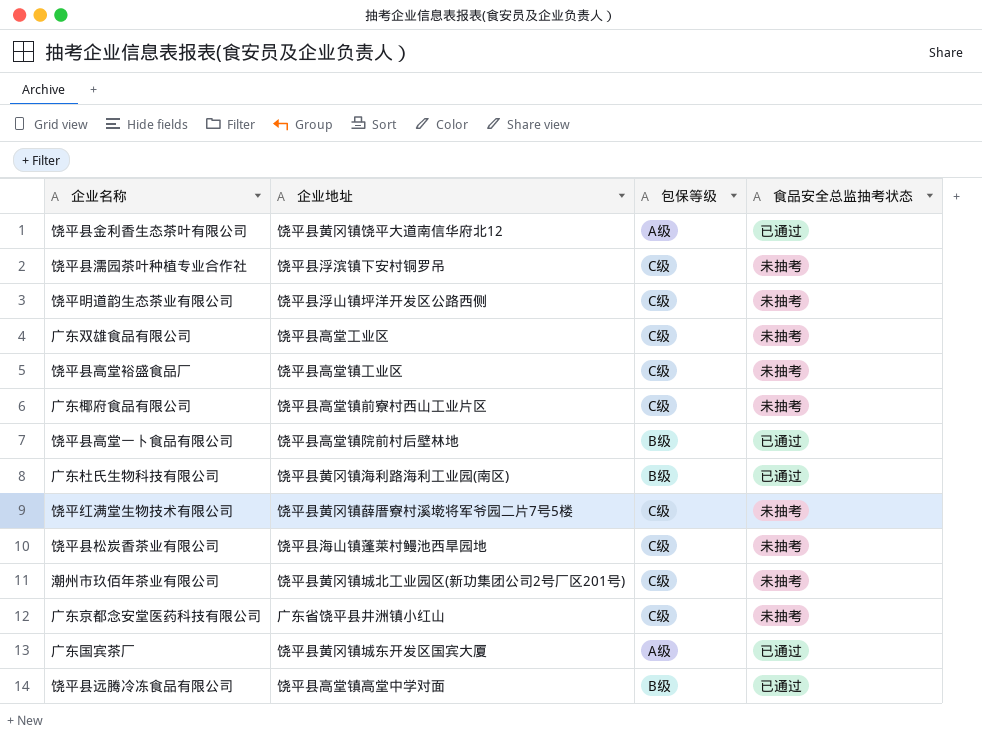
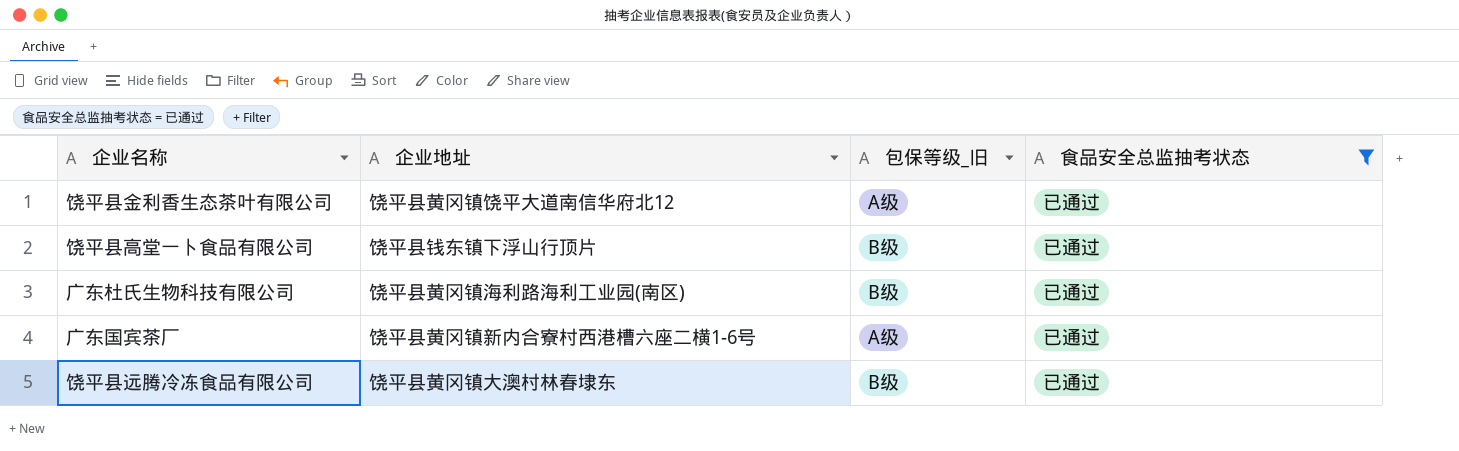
filter: none -> 食品安全总监抽考状态 = 已通过
column name: 包保等级 -> 包保等级_旧
饶平县高堂一卜食品有限公司 | 企业地址: 饶平县高堂镇院前村后壁林地 -> 饶平县钱东镇下浮山行顶片
广东国宾茶厂 | 企业地址: 饶平县黄冈镇城东开发区国宾大厦 -> 饶平县黄冈镇新内合寮村西港槽六座二横1-6号
饶平县远腾冷冻食品有限公司 | 企业地址: 饶平县高堂镇高堂中学对面 -> 饶平县黄冈镇大澳村林春埭东

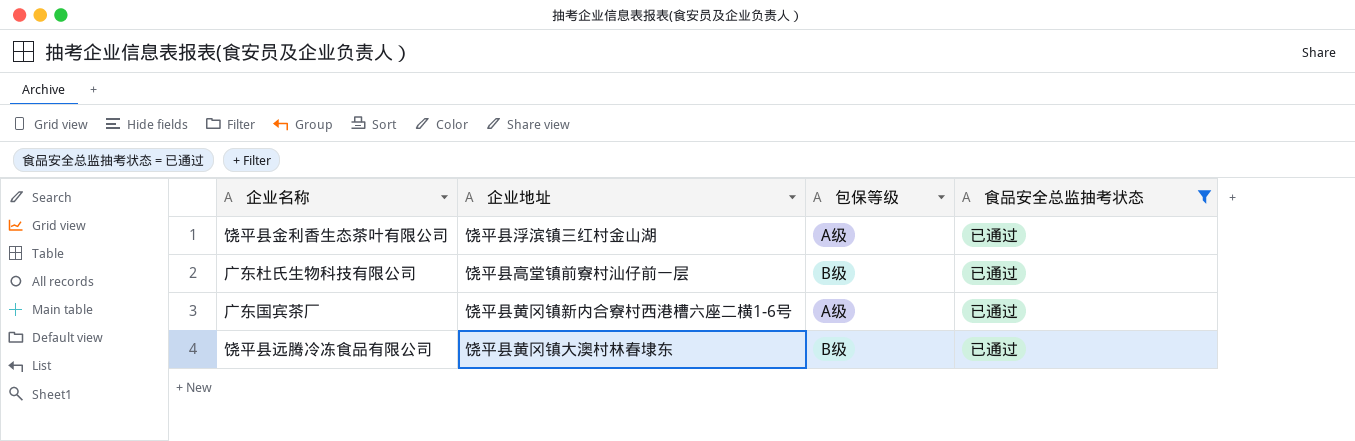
column name: 包保等级_旧 -> 包保等级
row 饶平县高堂一卜食品有限公司: 饶平县钱东镇下浮山行顶片 | B级 | 已通过 -> none
饶平县金利香生态茶叶有限公司 | 企业地址: 饶平县黄冈镇饶平大道南信华府北12 -> 饶平县浮滨镇三红村金山湖
广东杜氏生物科技有限公司 | 企业地址: 饶平县黄冈镇海利路海利工业园(南区) -> 饶平县高堂镇前寮村汕仔前一层

